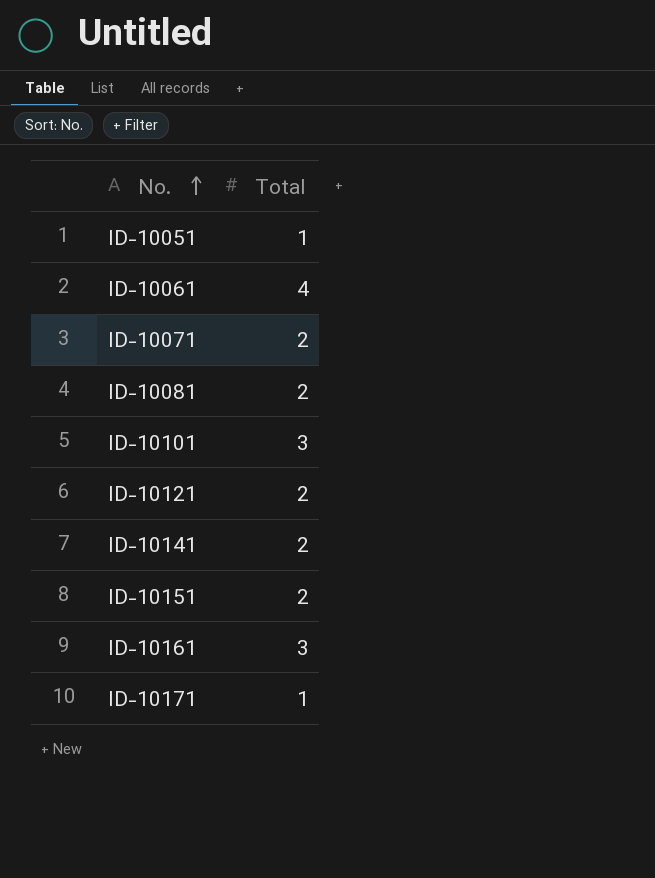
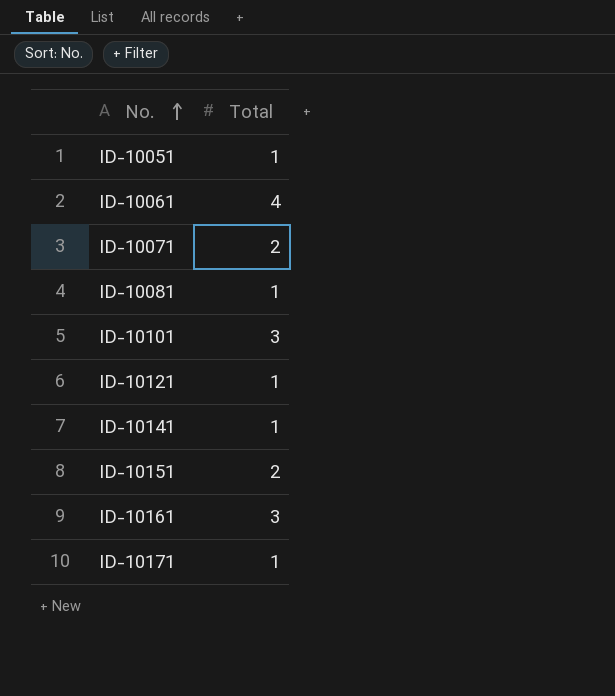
ID-10081 | Total: 2 -> 1
ID-10121 | Total: 2 -> 1
ID-10141 | Total: 2 -> 1

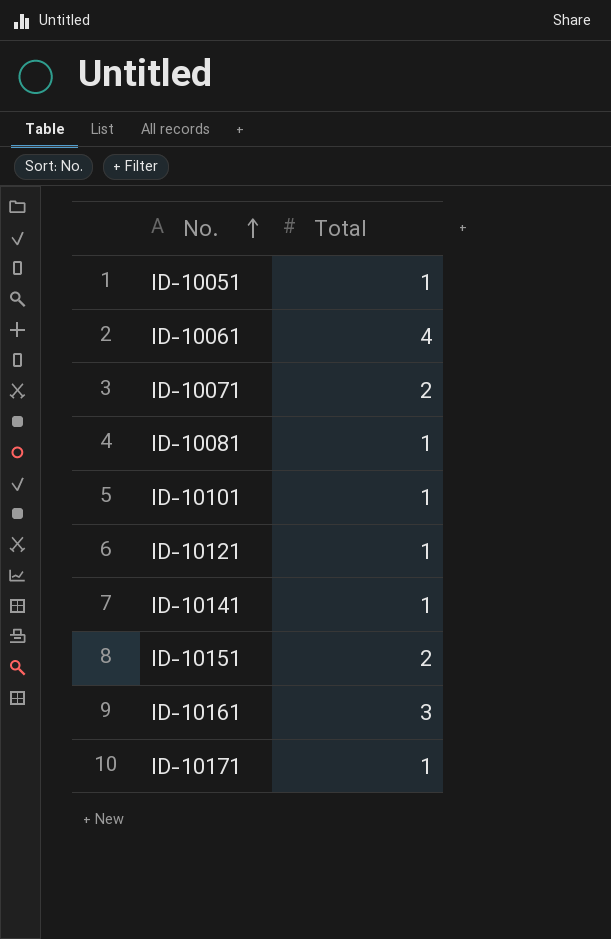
ID-10101 | Total: 3 -> 1

